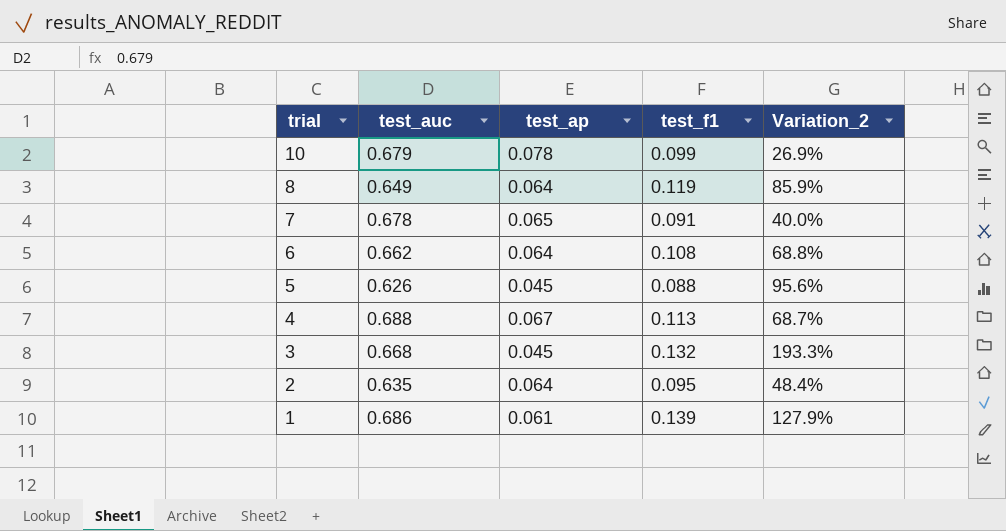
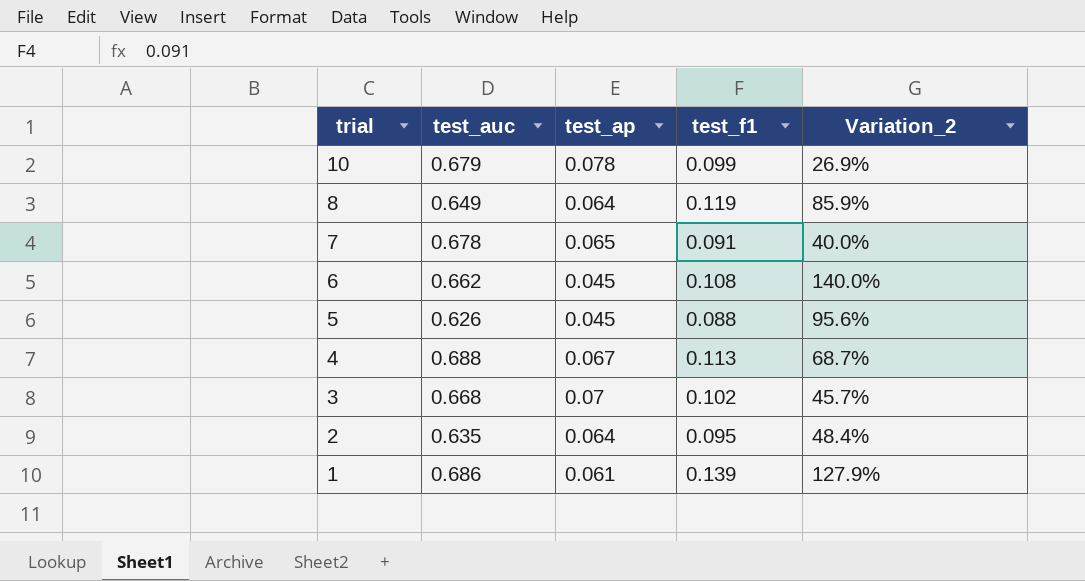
6 | test_ap: 0.064 -> 0.045
6 | Variation_2: 68.8% -> 140.0%
3 | test_ap: 0.045 -> 0.07
3 | test_f1: 0.132 -> 0.102
3 | Variation_2: 193.3% -> 45.7%

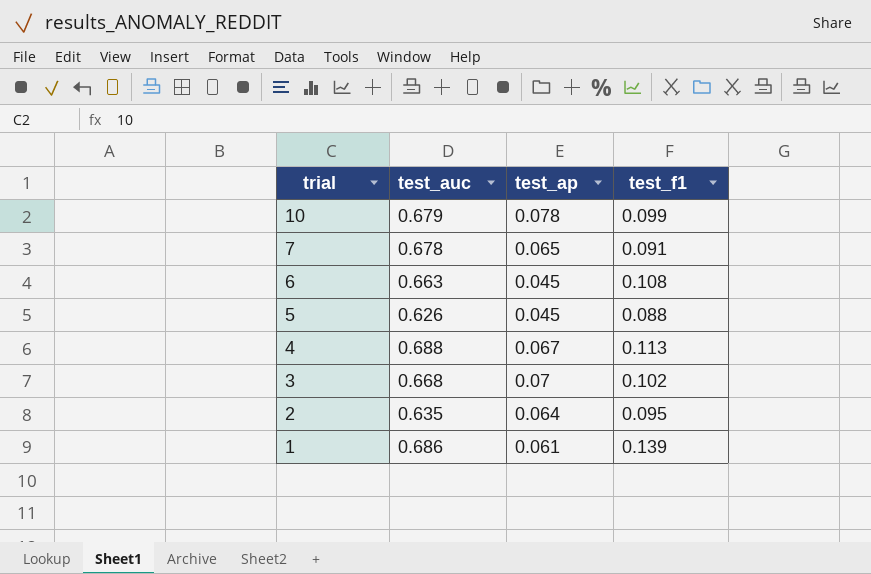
column Variation_2 | formula: ([test_f1] - [test_ap]) / [test_ap] -> none
row 8: 0.649 | 0.064 | 0.119 | 85.9% -> none
6 | test_auc: 0.662 -> 0.663

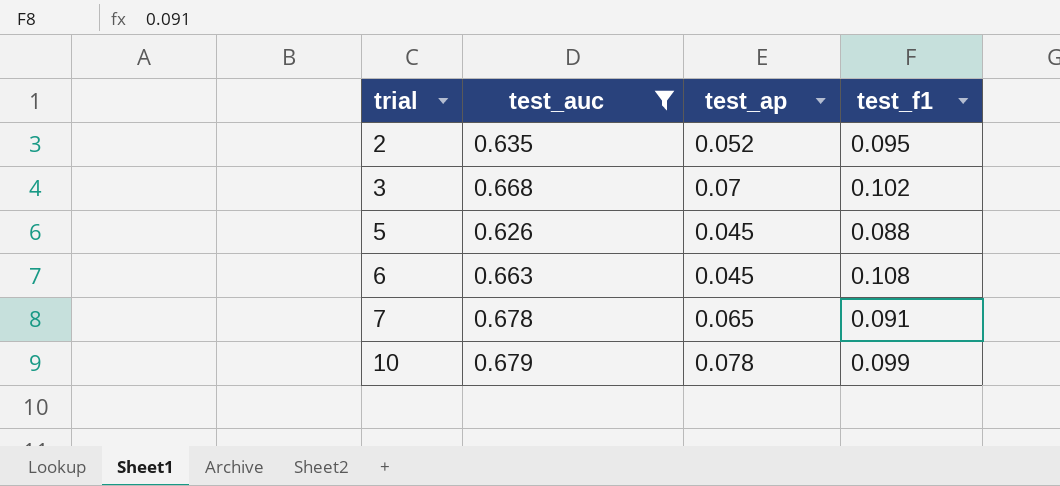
filter: none -> test_auc <= 0.679
row order: trial descending -> trial ascending
2 | test_ap: 0.064 -> 0.052

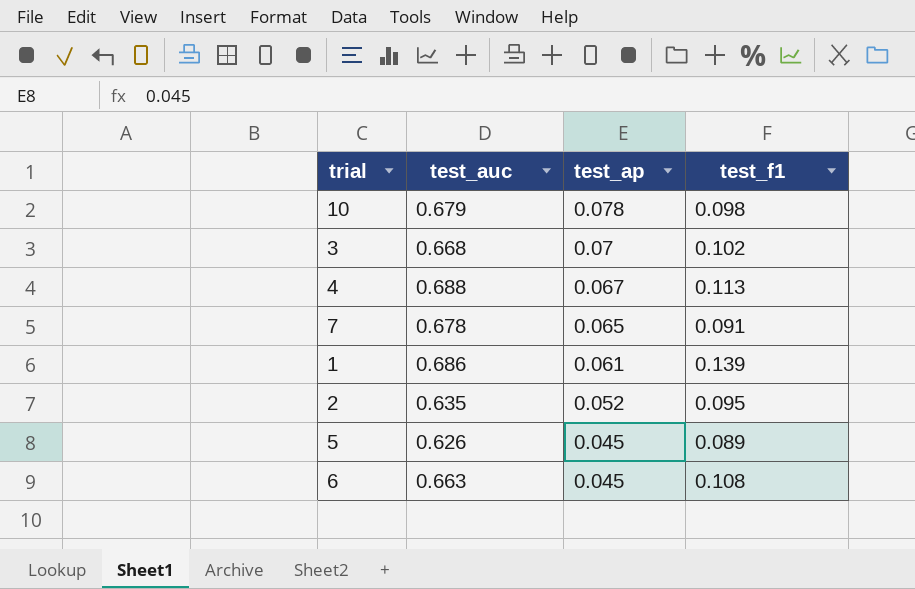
filter: test_auc <= 0.679 -> none
row order: trial ascending -> test_ap descending
10 | test_f1: 0.099 -> 0.098
5 | test_f1: 0.088 -> 0.089

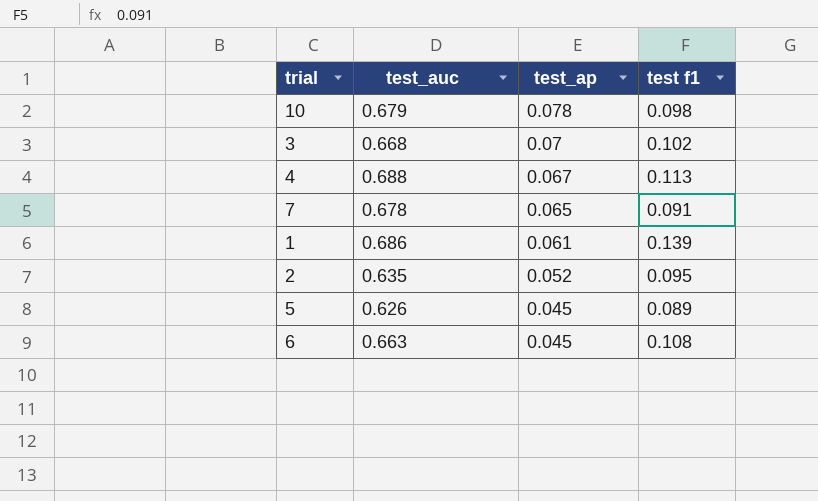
column name: test_f1 -> test f1

